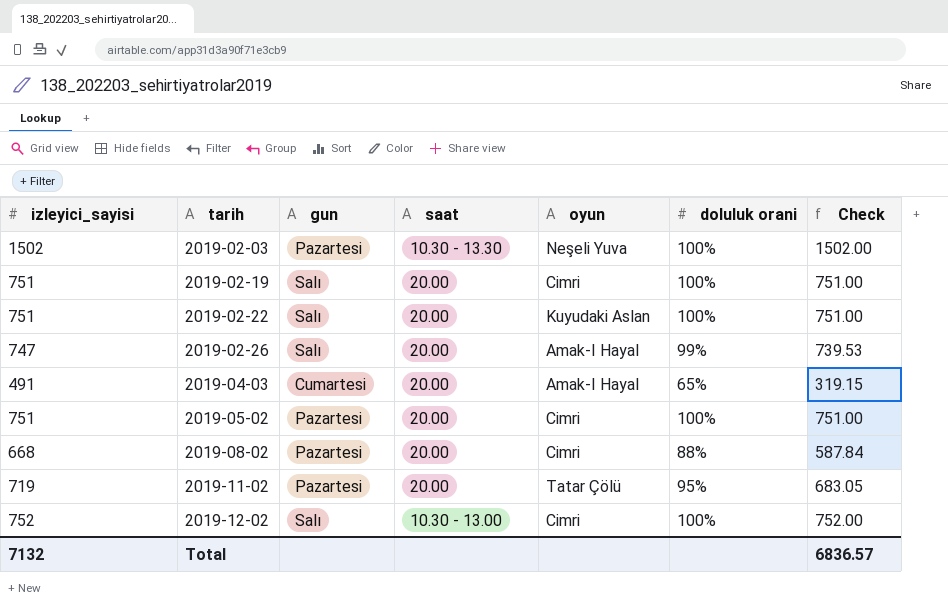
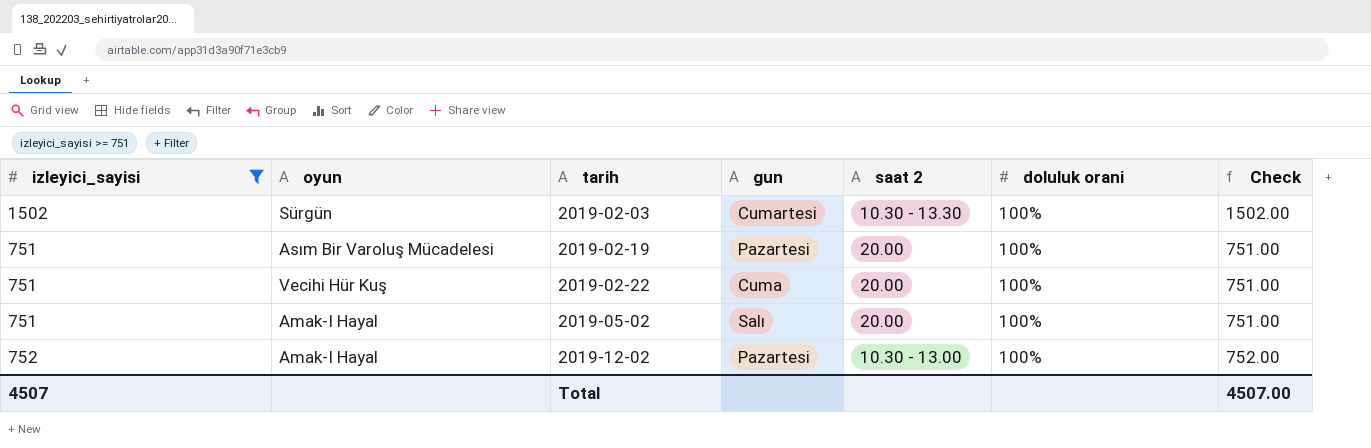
filter: none -> izleyici_sayisi >= 751
column oyun | position: 5 -> 2
column name: saat -> saat 2
2019-02-03 | oyun: Neşeli Yuva -> Sürgün
2019-02-03 | gun: Pazartesi -> Cumartesi
2019-02-19 | oyun: Cimri -> Asım Bir Varoluş Mücadelesi
2019-02-19 | gun: Salı -> Pazartesi
2019-02-22 | oyun: Kuyudaki Aslan -> Vecihi Hür Kuş
2019-02-22 | gun: Salı -> Cuma
2019-05-02 | oyun: Cimri -> Amak-I Hayal
2019-05-02 | gun: Pazartesi -> Salı
2019-12-02 | oyun: Cimri -> Amak-I Hayal
2019-12-02 | gun: Salı -> Pazartesi
Total | izleyici_sayisi: 7132 -> 4507
Total | Check: 6836.57 -> 4507.00

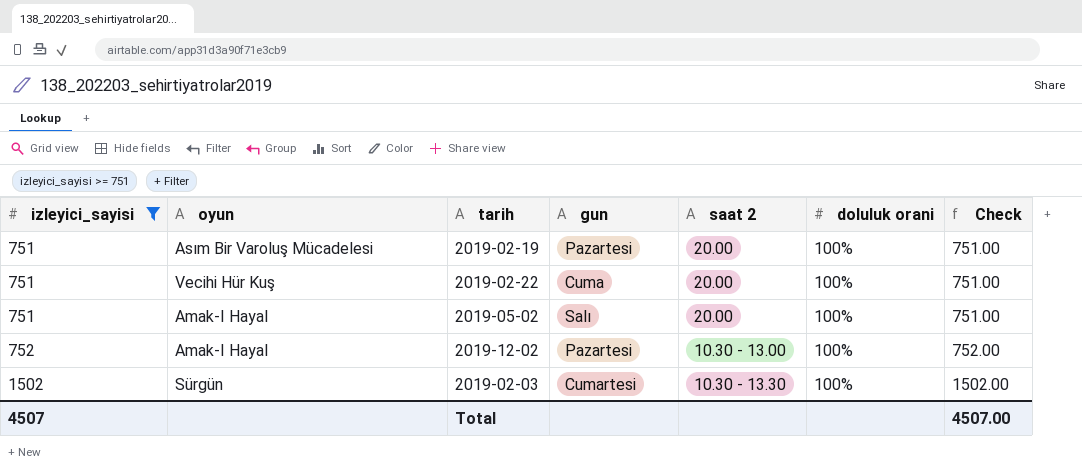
row order: tarih ascending -> izleyici_sayisi ascending

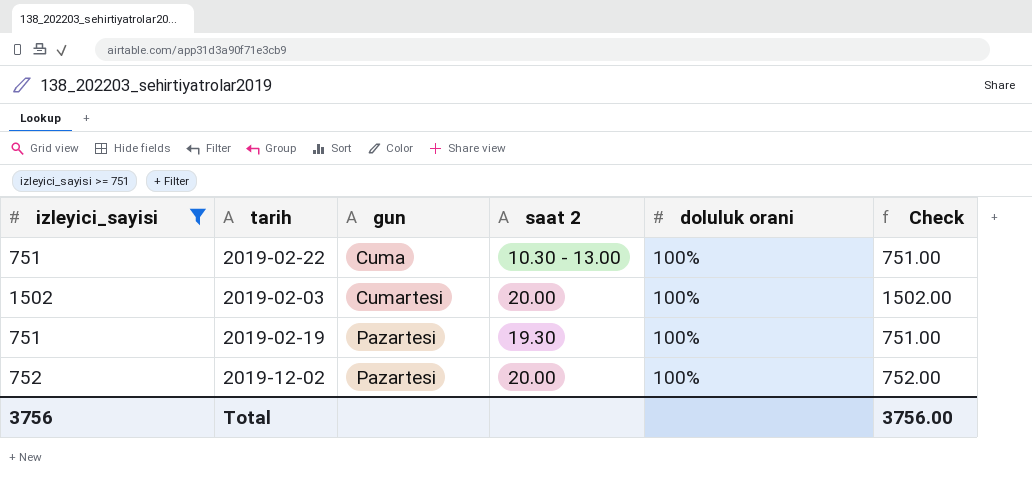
row order: izleyici_sayisi ascending -> gun ascending
column oyun | position: 2 -> none
row 2019-05-02: 751 | Amak-I Hayal | Salı | 20.00 | 100% | 751.00 -> none
2019-02-22 | saat 2: 20.00 -> 10.30 - 13.00
2019-02-03 | saat 2: 10.30 - 13.30 -> 20.00
2019-02-19 | saat 2: 20.00 -> 19.30
2019-12-02 | saat 2: 10.30 - 13.00 -> 20.00
Total | izleyici_sayisi: 4507 -> 3756
Total | Check: 4507.00 -> 3756.00

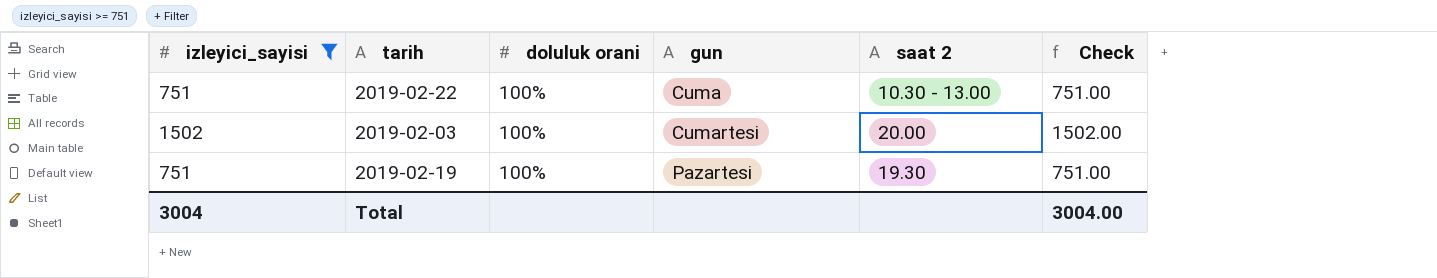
column doluluk orani | position: 5 -> 3
row 2019-12-02: 752 | Pazartesi | 20.00 | 100% | 752.00 -> none
Total | izleyici_sayisi: 3756 -> 3004
Total | Check: 3756.00 -> 3004.00

